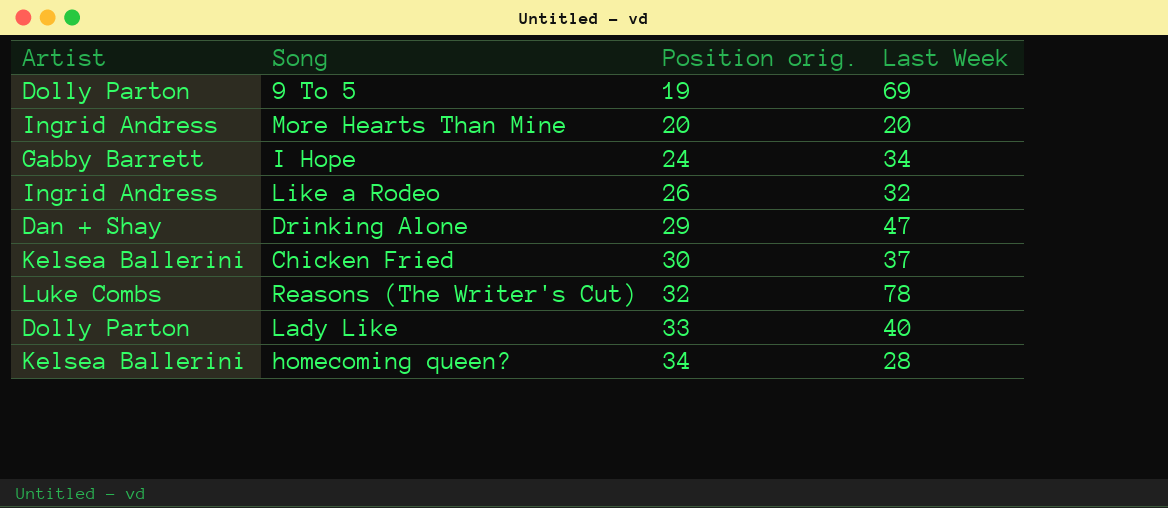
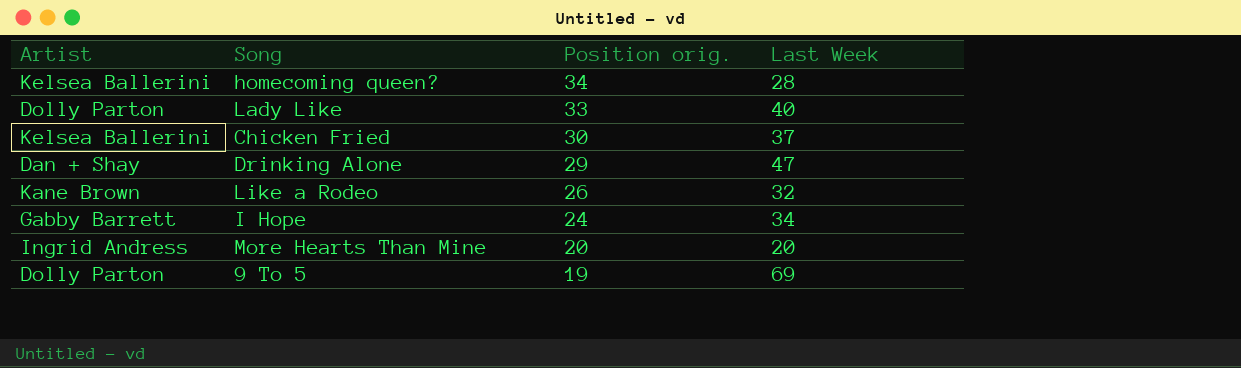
row order: Position orig. ascending -> Position orig. descending
row Reasons (The Writer's Cut): Luke Combs | 32 | 78 -> none
Like a Rodeo | Artist: Ingrid Andress -> Kane Brown

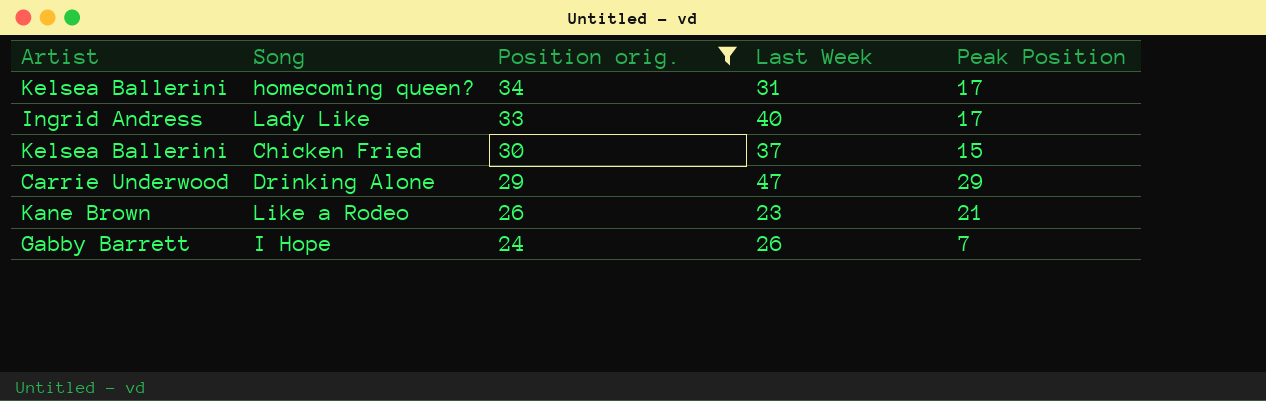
filter: none -> Position orig. >= 24
column Peak Position | position: none -> 5
homecoming queen? | Last Week: 28 -> 31
Lady Like | Artist: Dolly Parton -> Ingrid Andress
Drinking Alone | Artist: Dan + Shay -> Carrie Underwood
Like a Rodeo | Last Week: 32 -> 23
I Hope | Last Week: 34 -> 26

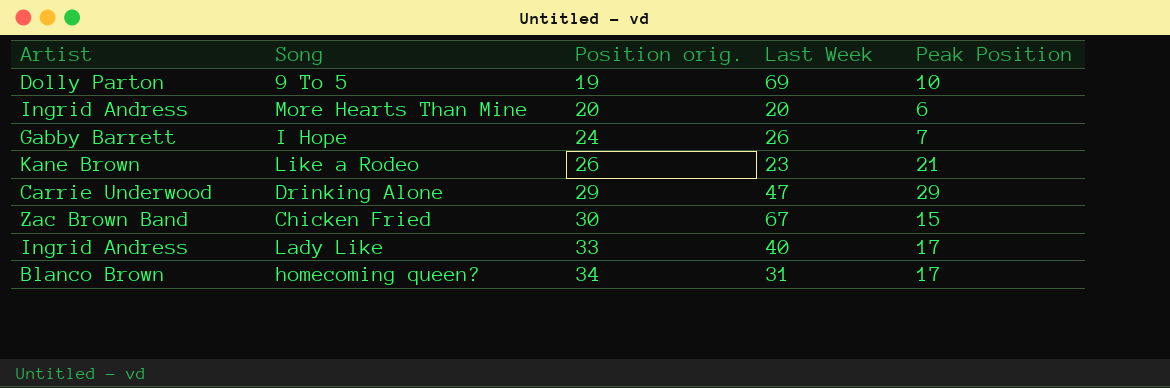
filter: Position orig. >= 24 -> none
row order: Position orig. descending -> Position orig. ascending
Chicken Fried | Artist: Kelsea Ballerini -> Zac Brown Band
Chicken Fried | Last Week: 37 -> 67
homecoming queen? | Artist: Kelsea Ballerini -> Blanco Brown

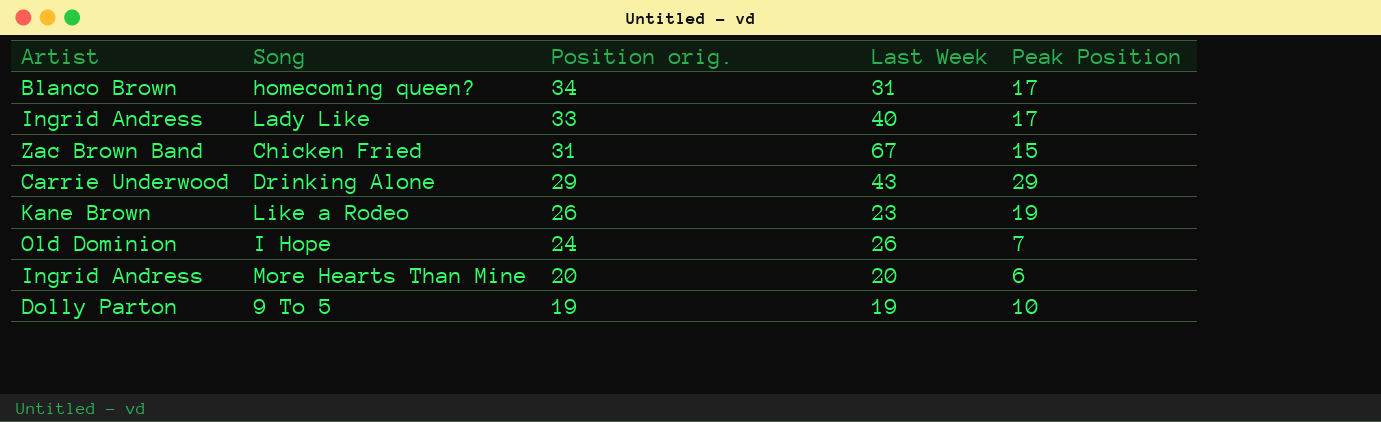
row order: Position orig. ascending -> Position orig. descending
Chicken Fried | Position orig.: 30 -> 31
Drinking Alone | Last Week: 47 -> 43
Like a Rodeo | Peak Position: 21 -> 19
I Hope | Artist: Gabby Barrett -> Old Dominion
9 To 5 | Last Week: 69 -> 19

